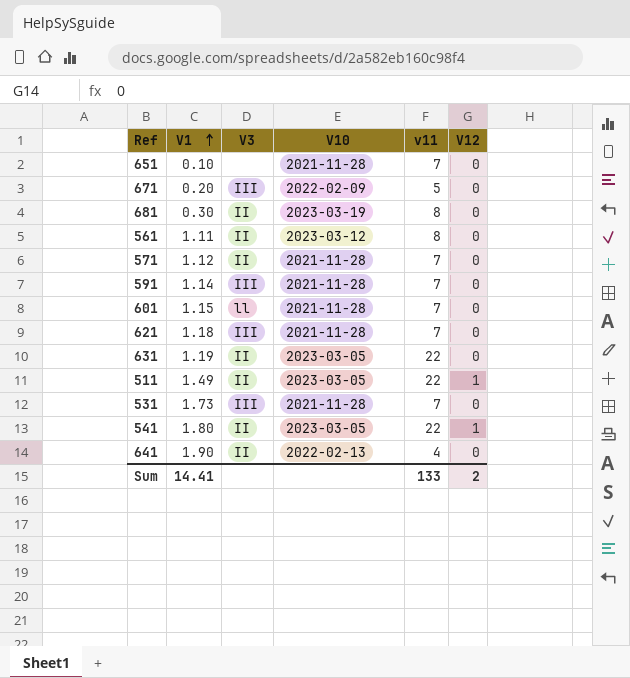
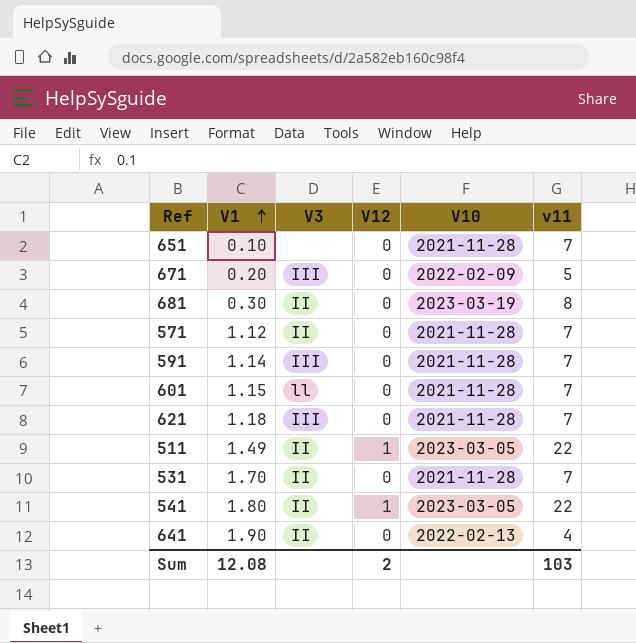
column V12 | position: 6 -> 4
row 561: 1.11 | II | 2023-03-12 | 8 | 0 -> none
row 631: 1.19 | II | 2023-03-05 | 22 | 0 -> none
531 | V1: 1.73 -> 1.70
531 | V3: III -> II
Sum | V1: 14.41 -> 12.08
Sum | v11: 133 -> 103

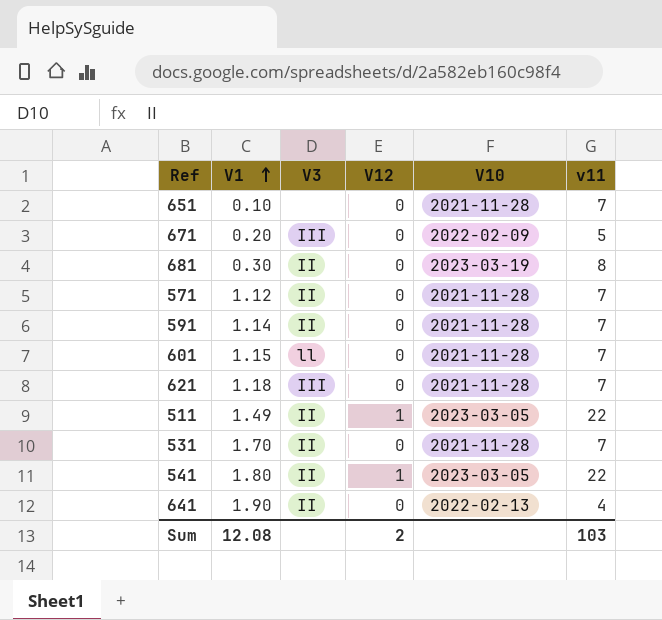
591 | V3: III -> II

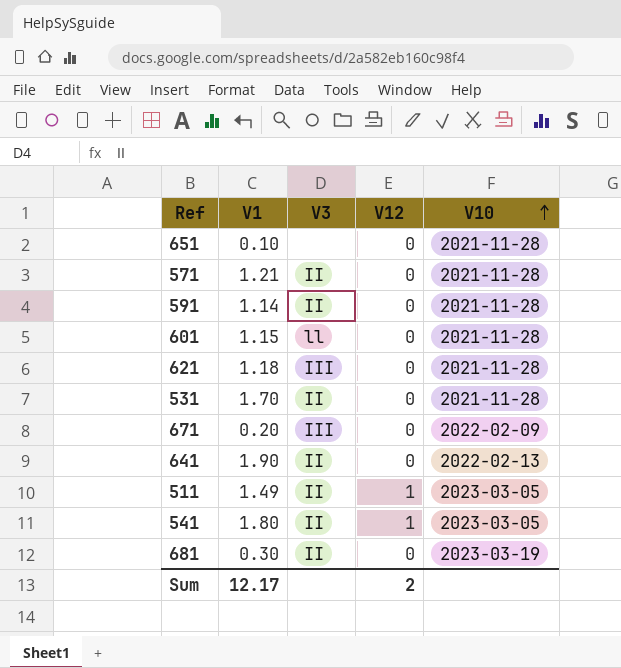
row order: V1 ascending -> V10 ascending
column v11 | position: 6 -> none
571 | V1: 1.12 -> 1.21
Sum | V1: 12.08 -> 12.17

